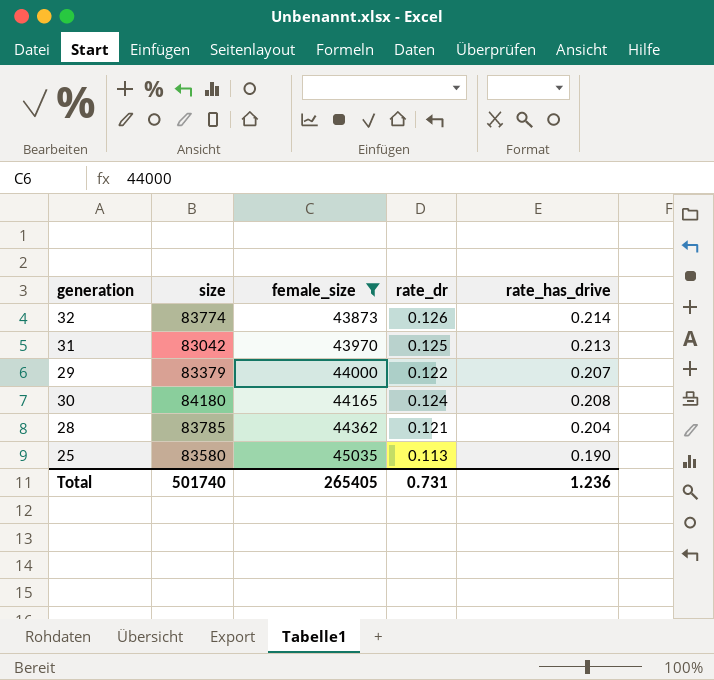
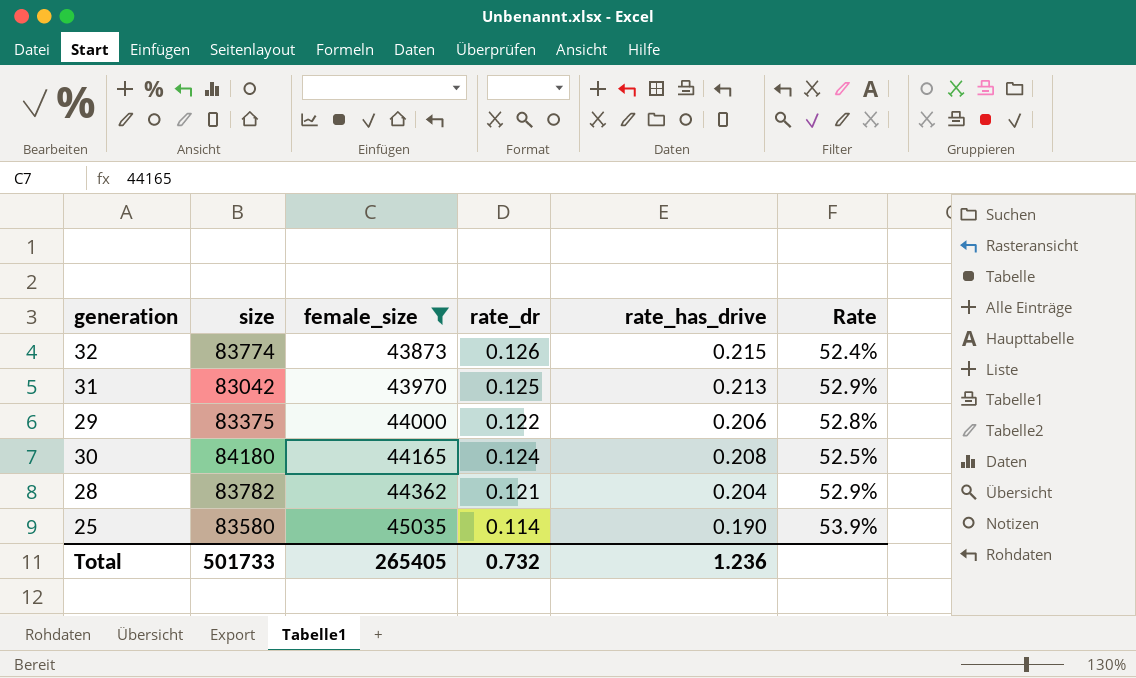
column Rate | formula: none -> [female_size] / [size]
32 | rate_has_drive: 0.214 -> 0.215
29 | size: 83379 -> 83375
29 | rate_has_drive: 0.207 -> 0.206
28 | size: 83785 -> 83782
25 | rate_dr: 0.113 -> 0.114
Total | size: 501740 -> 501733
Total | rate_dr: 0.731 -> 0.732

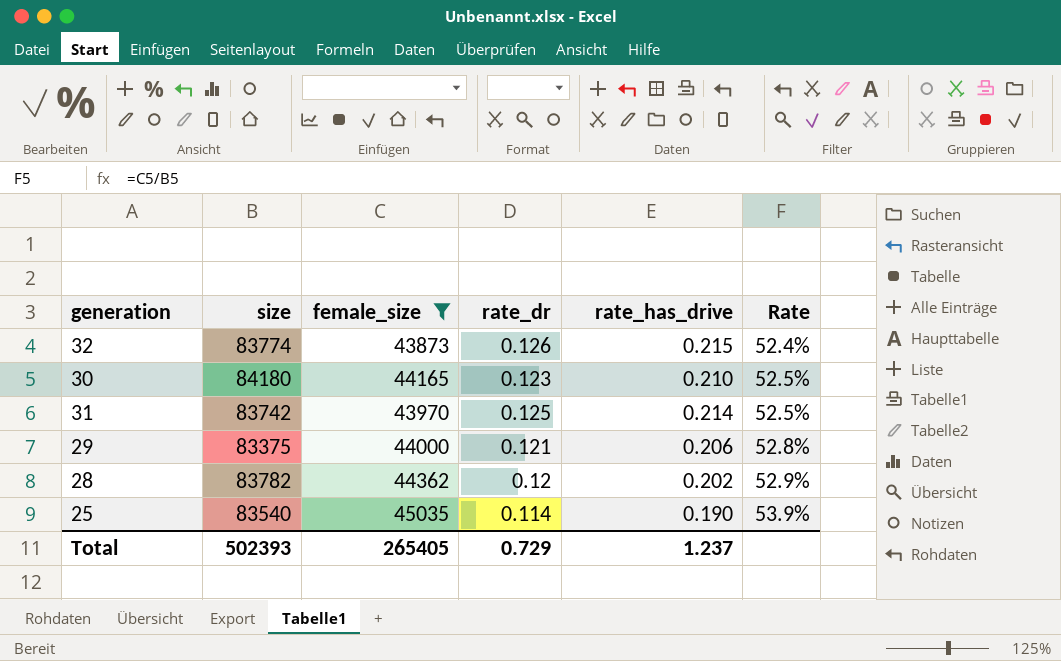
row order: female_size ascending -> Rate ascending
30 | rate_dr: 0.124 -> 0.123
30 | rate_has_drive: 0.208 -> 0.210
31 | size: 83042 -> 83742
31 | rate_has_drive: 0.213 -> 0.214
31 | Rate: 52.9% -> 52.5%
29 | rate_dr: 0.122 -> 0.121
28 | rate_dr: 0.121 -> 0.12
28 | rate_has_drive: 0.204 -> 0.202
25 | size: 83580 -> 83540
Total | size: 501733 -> 502393
Total | rate_dr: 0.732 -> 0.729
Total | rate_has_drive: 1.236 -> 1.237

